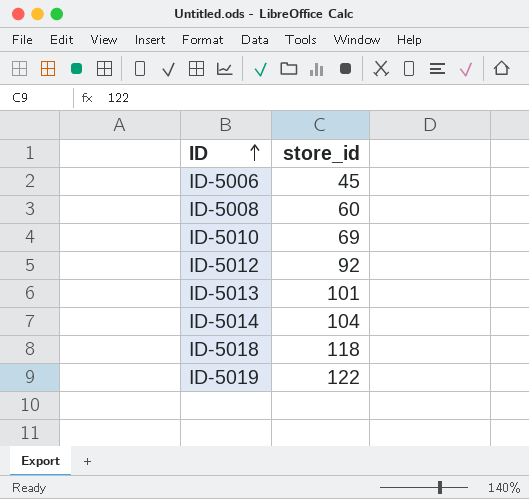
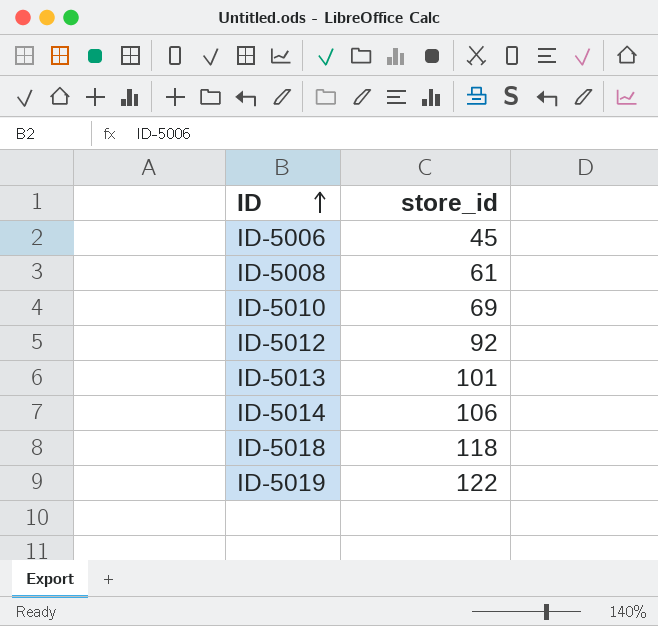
ID-5008 | store_id: 60 -> 61
ID-5014 | store_id: 104 -> 106

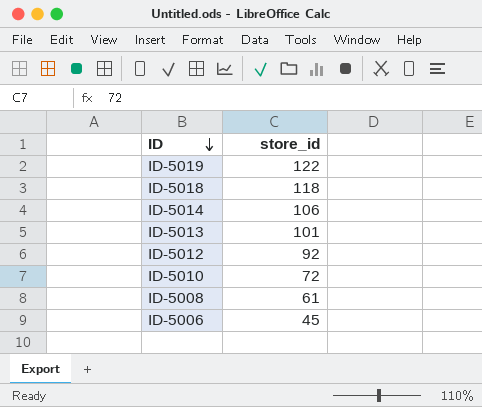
row order: ID ascending -> ID descending
ID-5010 | store_id: 69 -> 72

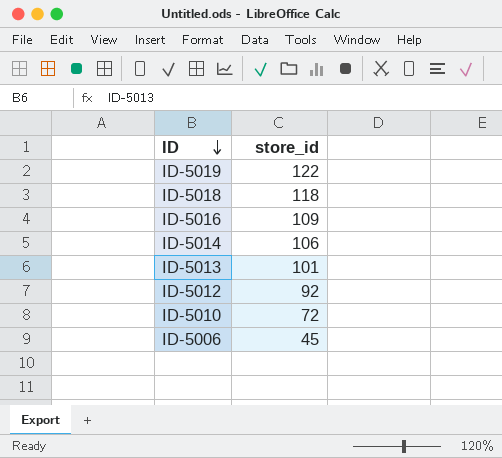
row ID-5008: 61 -> none
row ID-5016: none -> 109

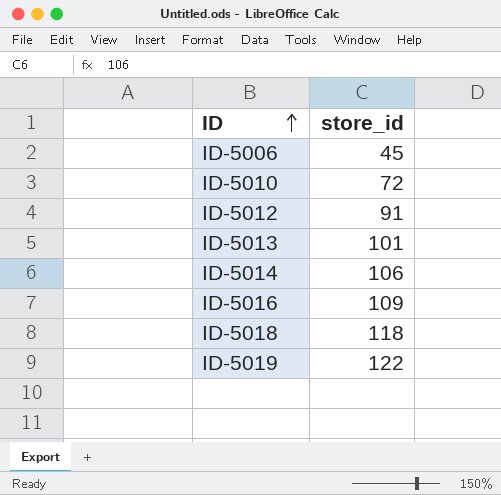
row order: ID descending -> ID ascending
ID-5012 | store_id: 92 -> 91

